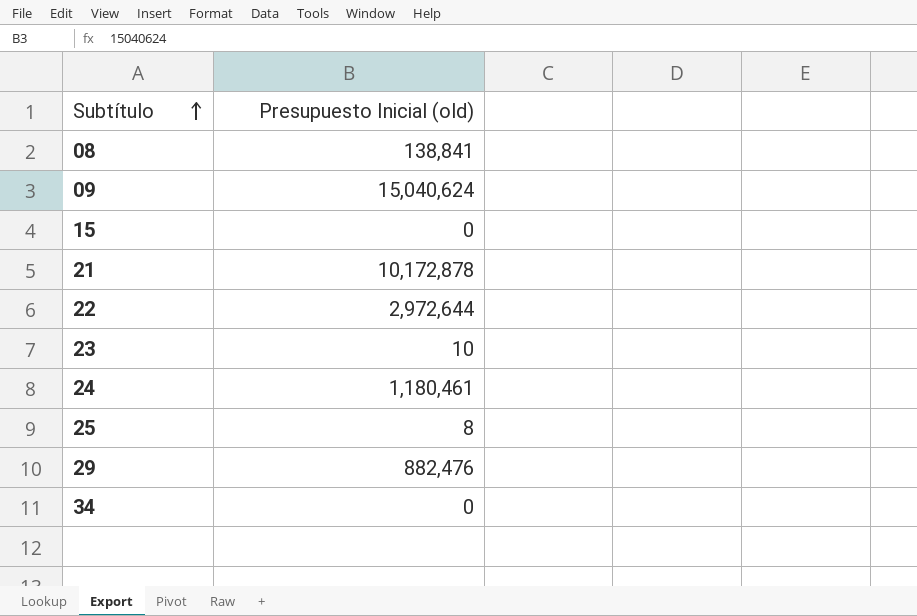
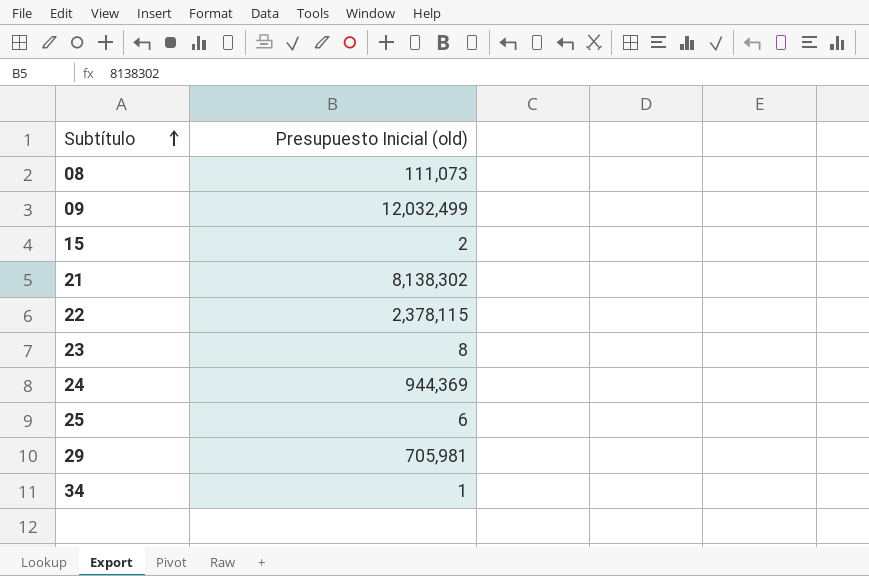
08 | Presupuesto Inicial (old): 138,841 -> 111,073
09 | Presupuesto Inicial (old): 15,040,624 -> 12,032,499
15 | Presupuesto Inicial (old): 0 -> 2
21 | Presupuesto Inicial (old): 10,172,878 -> 8,138,302
22 | Presupuesto Inicial (old): 2,972,644 -> 2,378,115
23 | Presupuesto Inicial (old): 10 -> 8
24 | Presupuesto Inicial (old): 1,180,461 -> 944,369
25 | Presupuesto Inicial (old): 8 -> 6
29 | Presupuesto Inicial (old): 882,476 -> 705,981
34 | Presupuesto Inicial (old): 0 -> 1

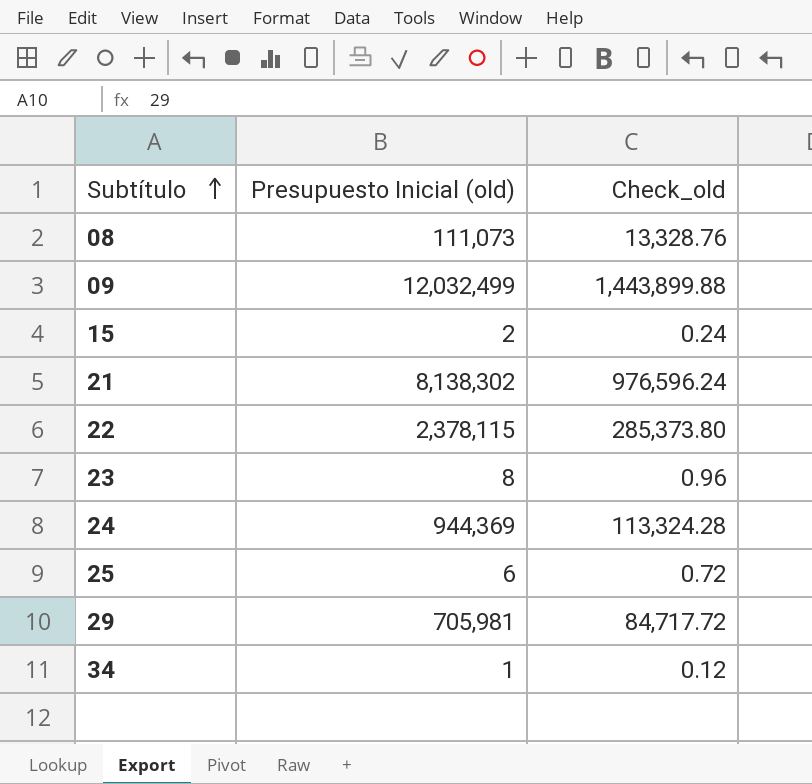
column Check_old | formula: none -> [Presupuesto Inicial (old)] * 0.12

